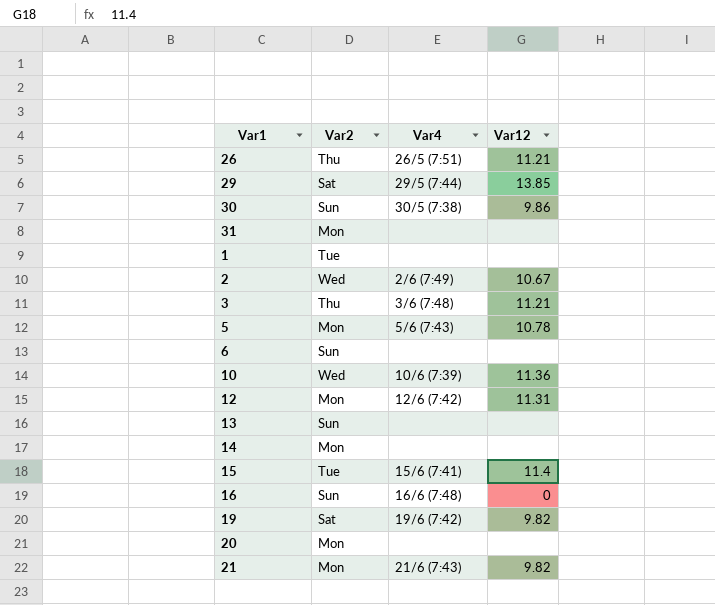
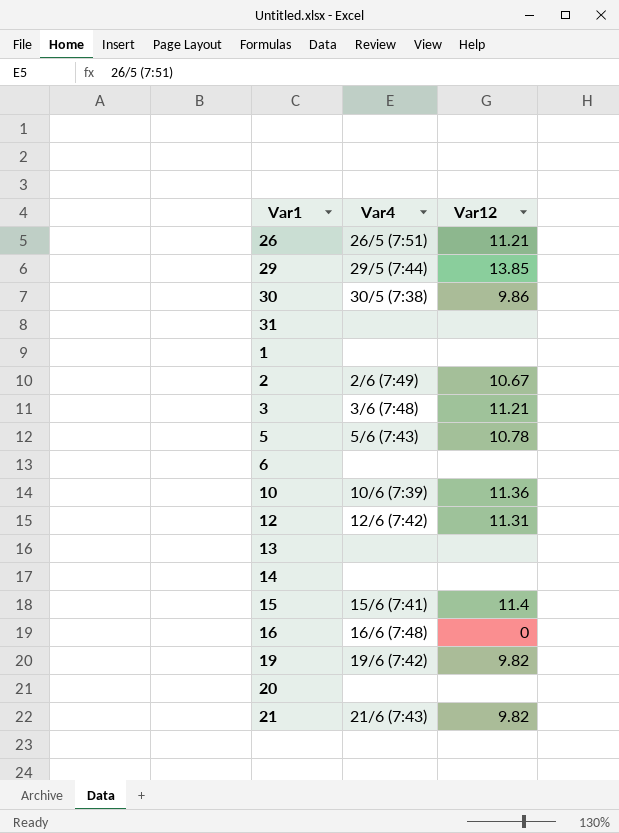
column Var2 | position: 2 -> none

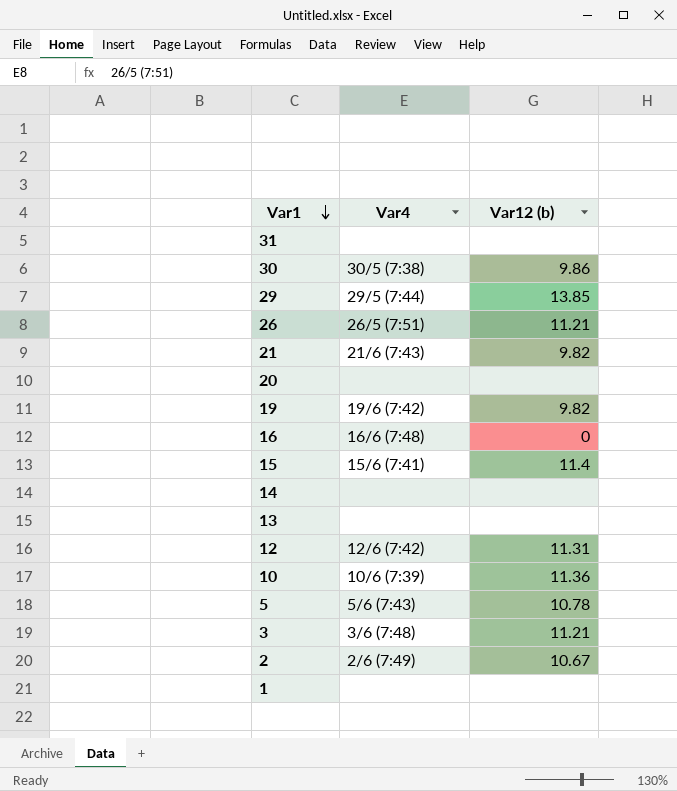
row order: none -> Var1 descending
column name: Var12 -> Var12 (b)
row 6: none | none -> none

